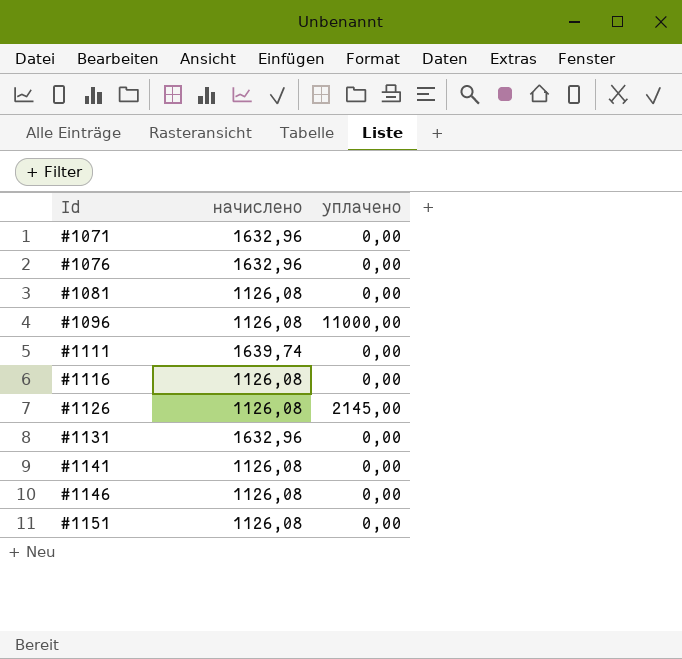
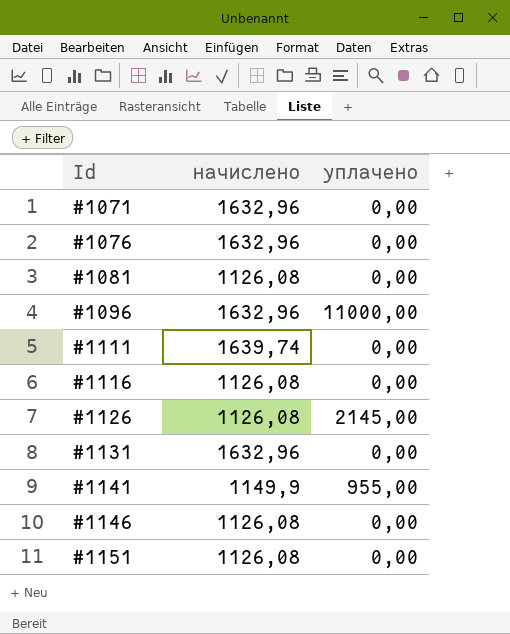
#1096 | начислено: 1126,08 -> 1632,96
#1141 | начислено: 1126,08 -> 1149,9
#1141 | уплачено: 0,00 -> 955,00

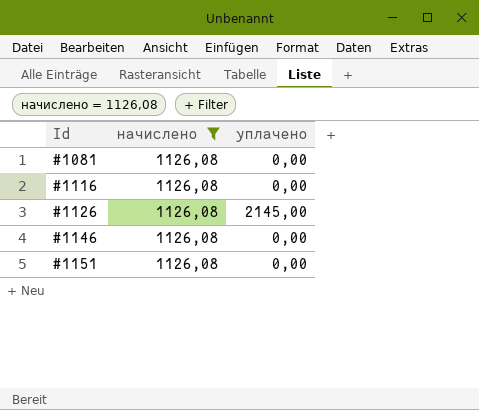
filter: none -> начислено = 1126,08

